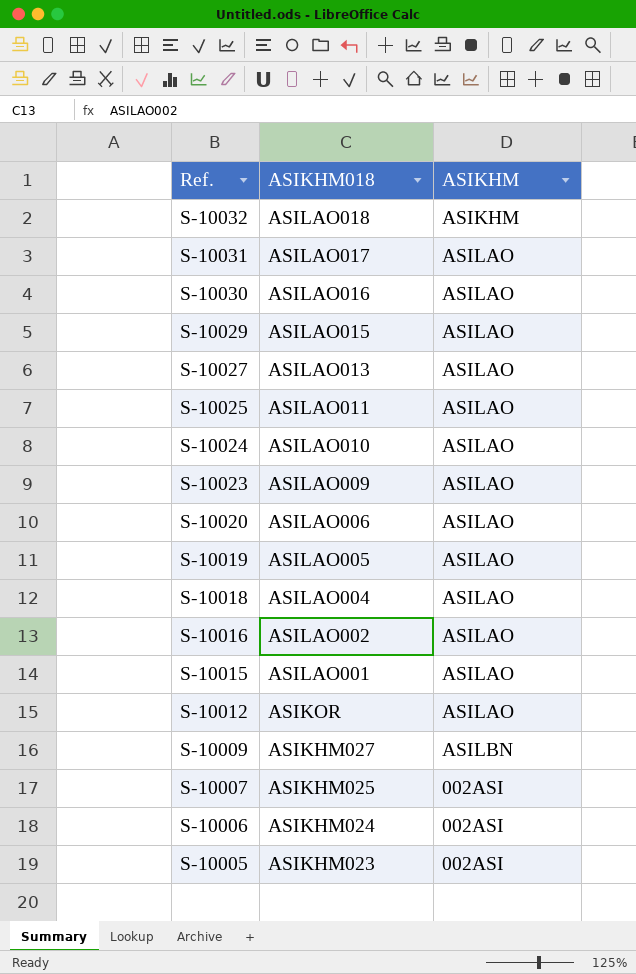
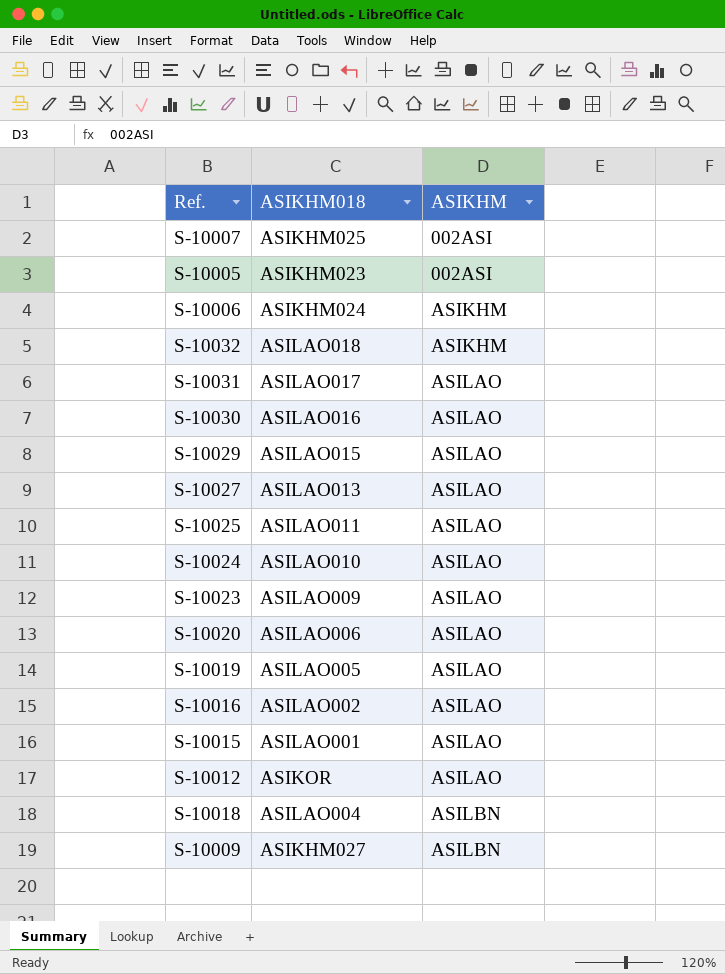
row order: Ref. descending -> ASIKHM ascending
S-10006 | ASIKHM: 002ASI -> ASIKHM
S-10018 | ASIKHM: ASILAO -> ASILBN

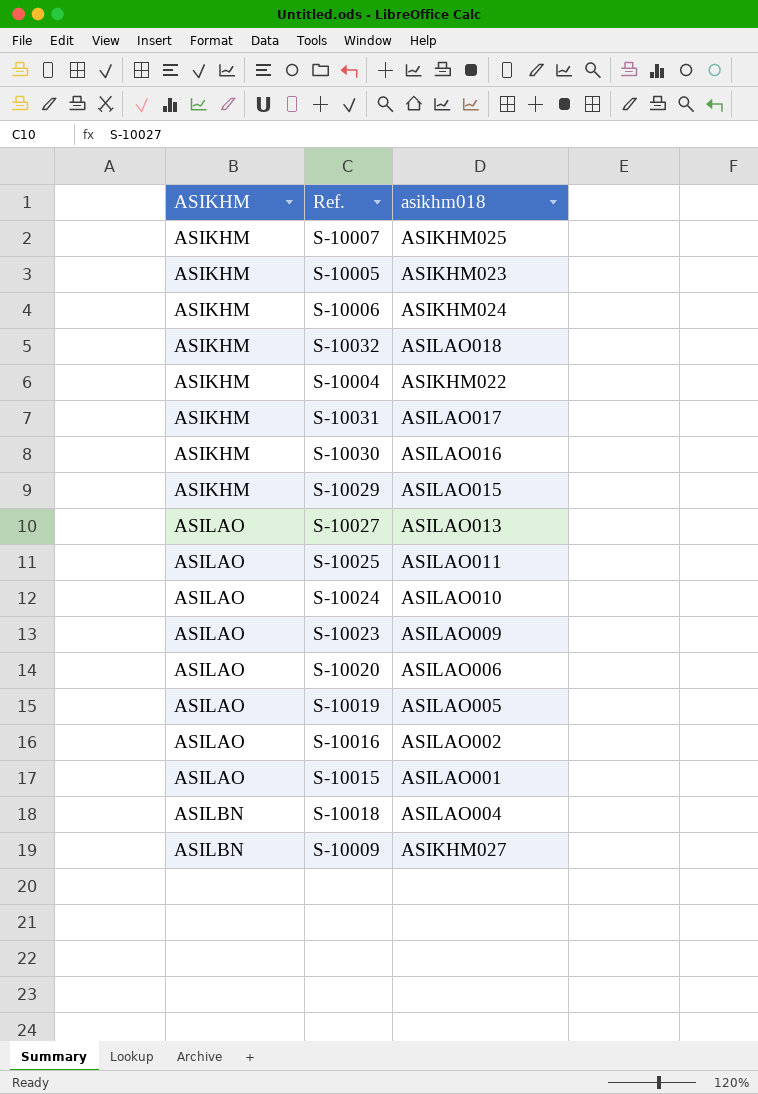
column ASIKHM | position: 3 -> 1
column name: ASIKHM018 -> asikhm018
row S-10012: ASIKOR | ASILAO -> none
S-10007 | ASIKHM: 002ASI -> ASIKHM
S-10005 | ASIKHM: 002ASI -> ASIKHM
row S-10004: none -> ASIKHM | ASIKHM022
S-10031 | ASIKHM: ASILAO -> ASIKHM
S-10030 | ASIKHM: ASILAO -> ASIKHM
S-10029 | ASIKHM: ASILAO -> ASIKHM

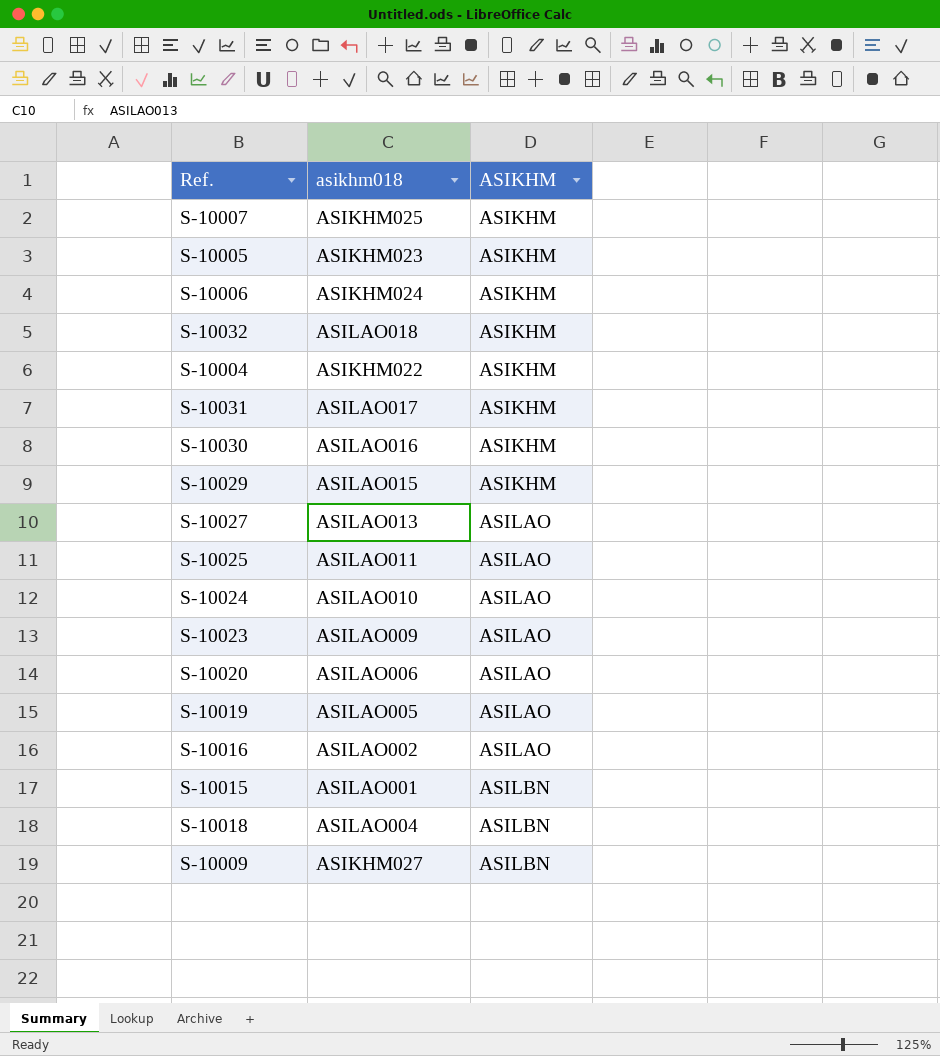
column ASIKHM | position: 1 -> 3
S-10015 | ASIKHM: ASILAO -> ASILBN

